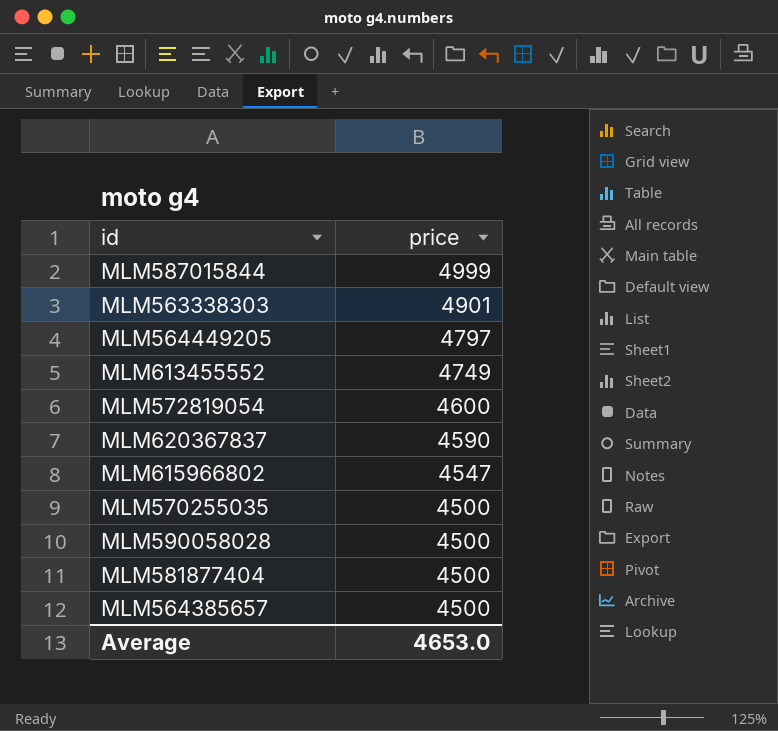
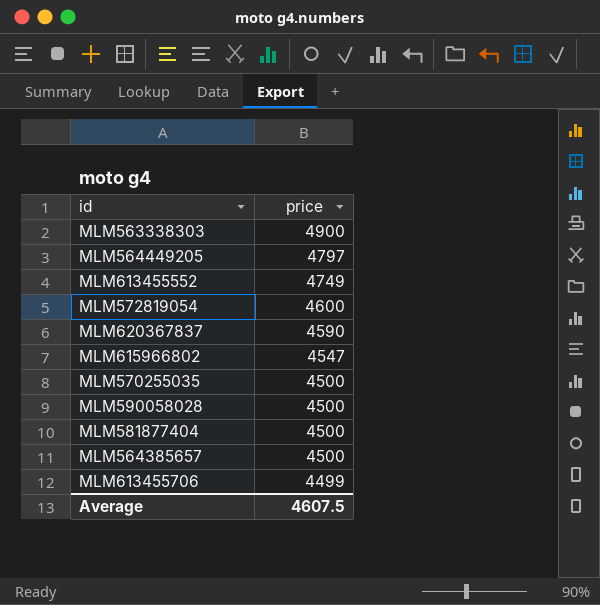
row MLM587015844: 4999 -> none
MLM563338303 | price: 4901 -> 4900
row MLM613455706: none -> 4499
Average | price: 4653.0 -> 4607.5

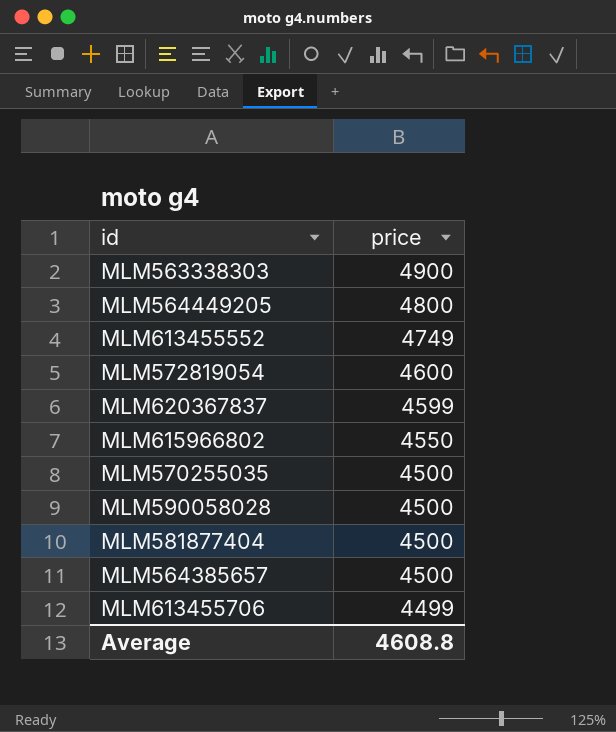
MLM564449205 | price: 4797 -> 4800
MLM620367837 | price: 4590 -> 4599
MLM615966802 | price: 4547 -> 4550
Average | price: 4607.5 -> 4608.8

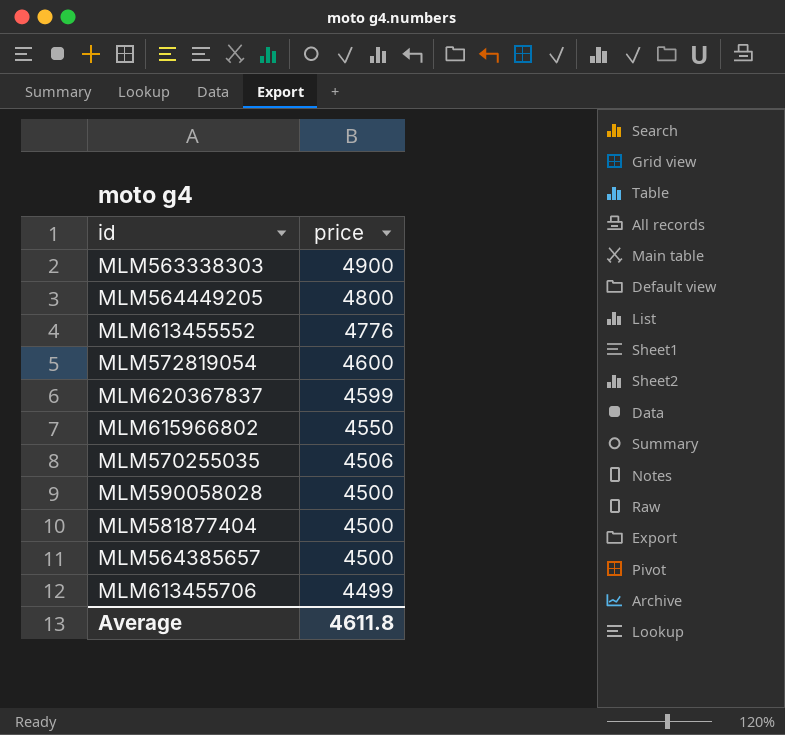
MLM613455552 | price: 4749 -> 4776
MLM570255035 | price: 4500 -> 4506
Average | price: 4608.8 -> 4611.8

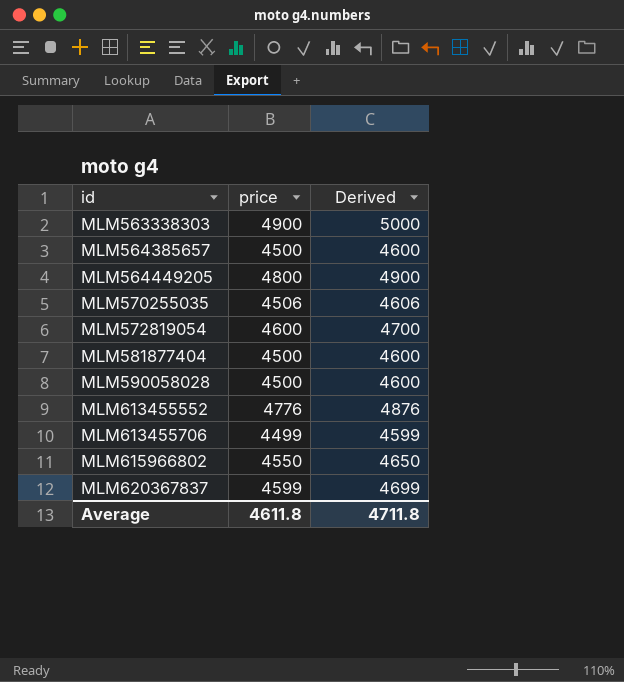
row order: price descending -> id ascending
column Derived | formula: none -> [price] + 100

